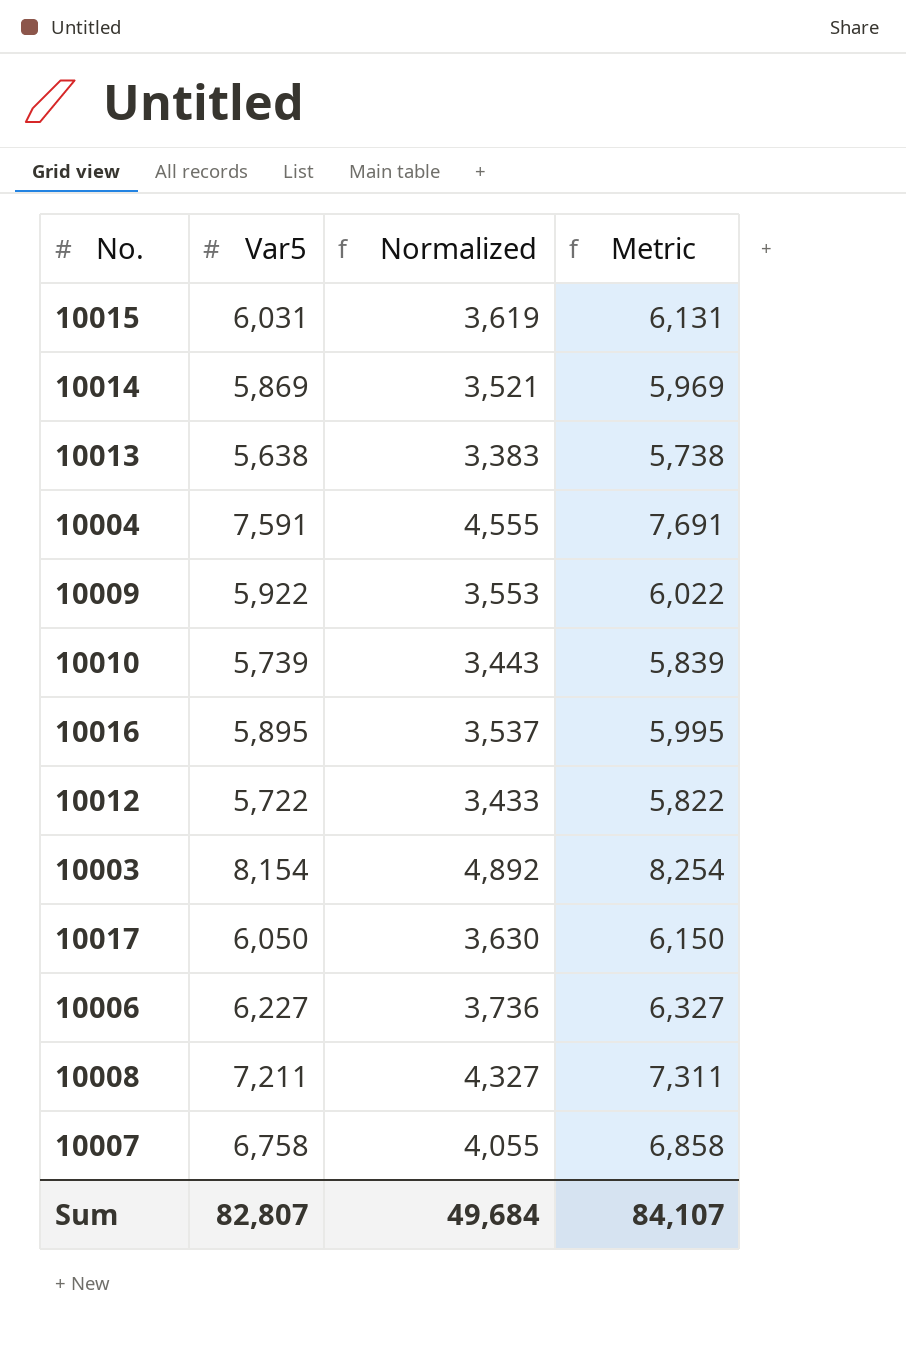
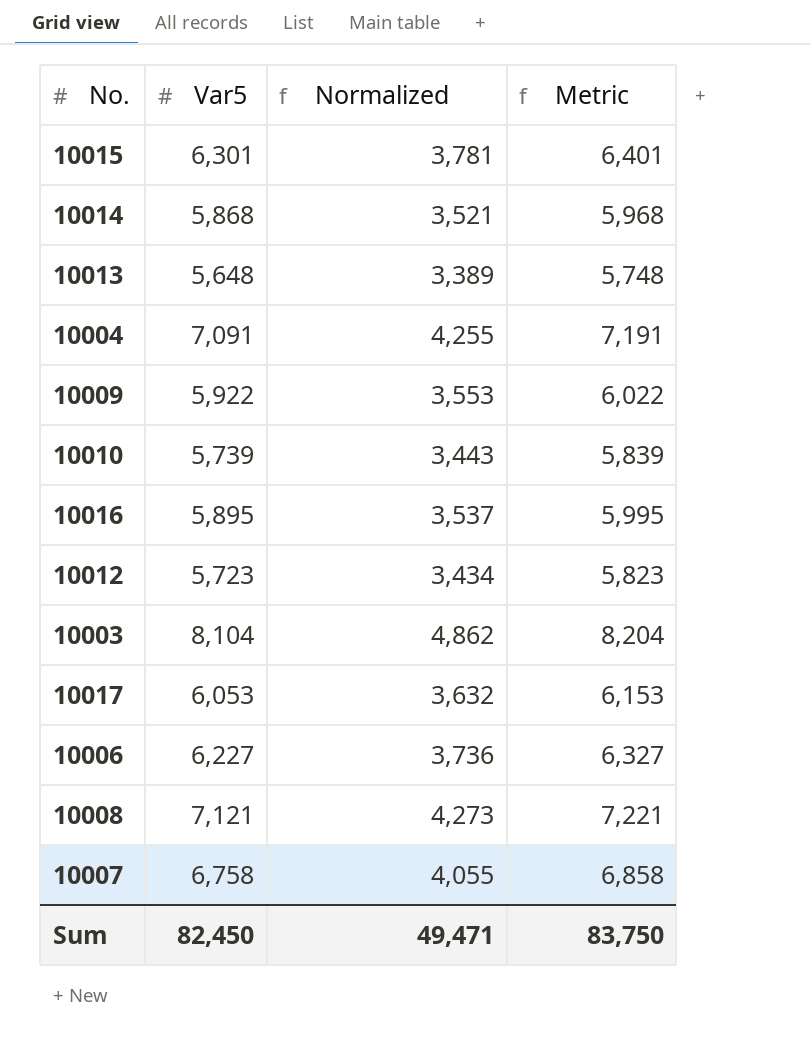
10015 | Var5: 6,031 -> 6,301
10015 | Normalized: 3,619 -> 3,781
10015 | Metric: 6,131 -> 6,401
10014 | Var5: 5,869 -> 5,868
10014 | Metric: 5,969 -> 5,968
10013 | Var5: 5,638 -> 5,648
10013 | Normalized: 3,383 -> 3,389
10013 | Metric: 5,738 -> 5,748
10004 | Var5: 7,591 -> 7,091
10004 | Normalized: 4,555 -> 4,255
10004 | Metric: 7,691 -> 7,191
10012 | Var5: 5,722 -> 5,723
10012 | Normalized: 3,433 -> 3,434
10012 | Metric: 5,822 -> 5,823
10003 | Var5: 8,154 -> 8,104
10003 | Normalized: 4,892 -> 4,862
10003 | Metric: 8,254 -> 8,204
10017 | Var5: 6,050 -> 6,053
10017 | Normalized: 3,630 -> 3,632
10017 | Metric: 6,150 -> 6,153
10008 | Var5: 7,211 -> 7,121
10008 | Normalized: 4,327 -> 4,273
10008 | Metric: 7,311 -> 7,221
Sum | Var5: 82,807 -> 82,450
Sum | Normalized: 49,684 -> 49,471
Sum | Metric: 84,107 -> 83,750

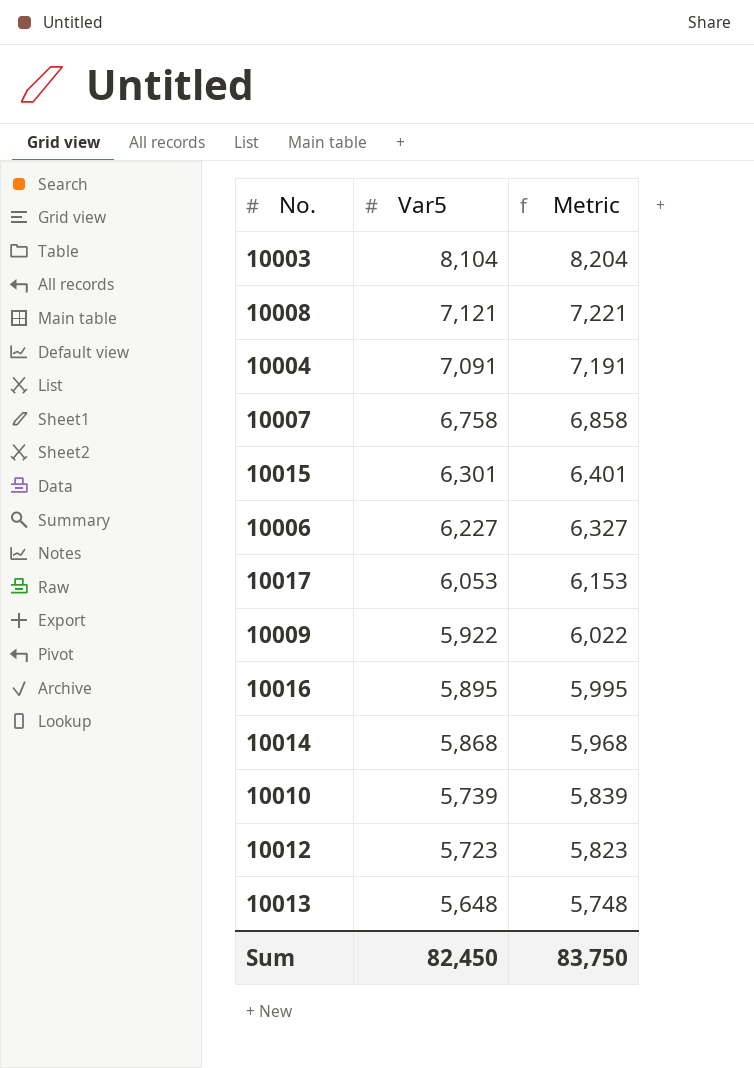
row order: none -> Var5 descending
column Normalized | formula: [Var5] * 0.6 -> none

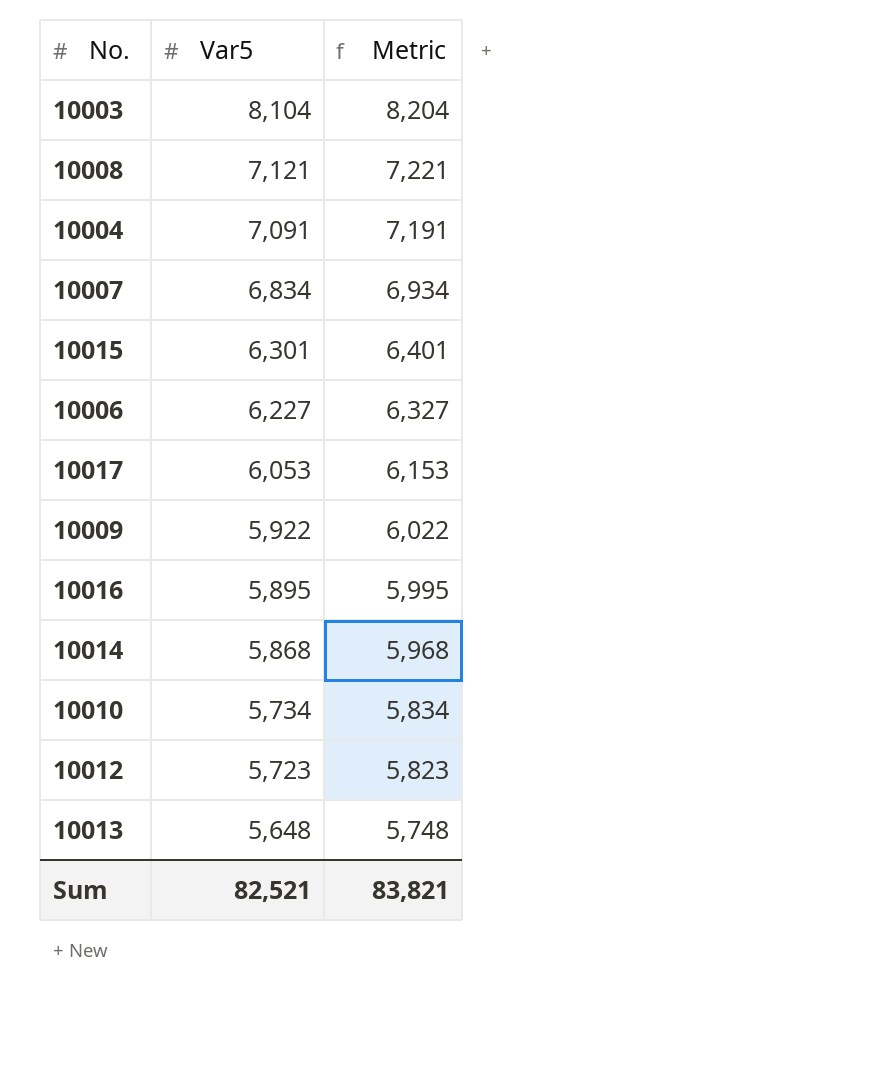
10007 | Var5: 6,758 -> 6,834
10007 | Metric: 6,858 -> 6,934
10010 | Var5: 5,739 -> 5,734
10010 | Metric: 5,839 -> 5,834
Sum | Var5: 82,450 -> 82,521
Sum | Metric: 83,750 -> 83,821

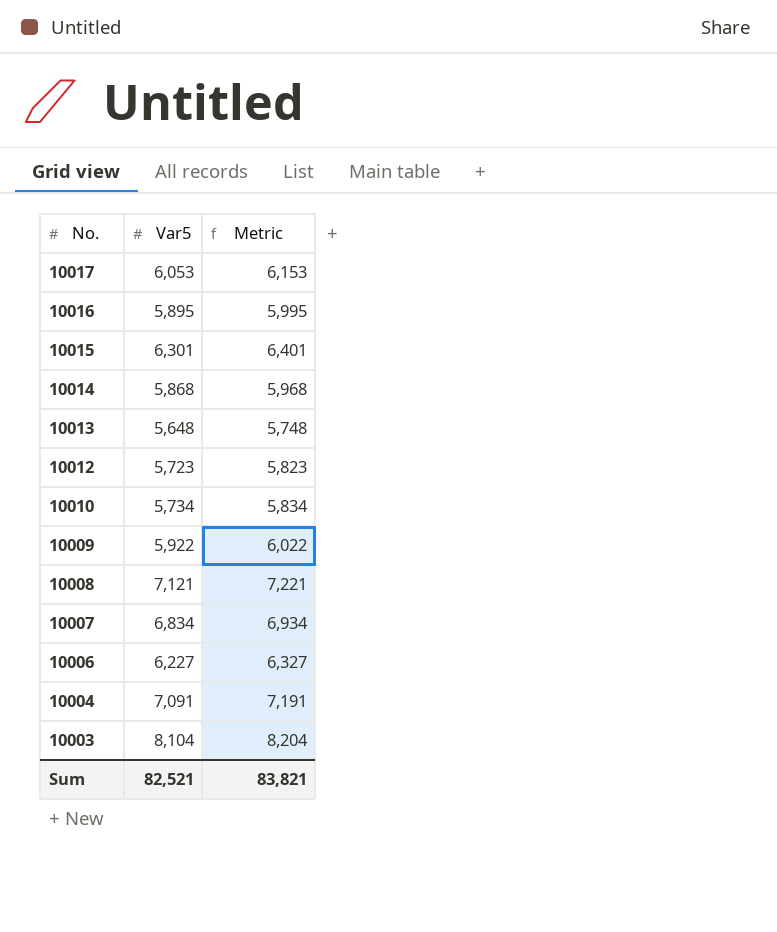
row order: Var5 descending -> No. descending

